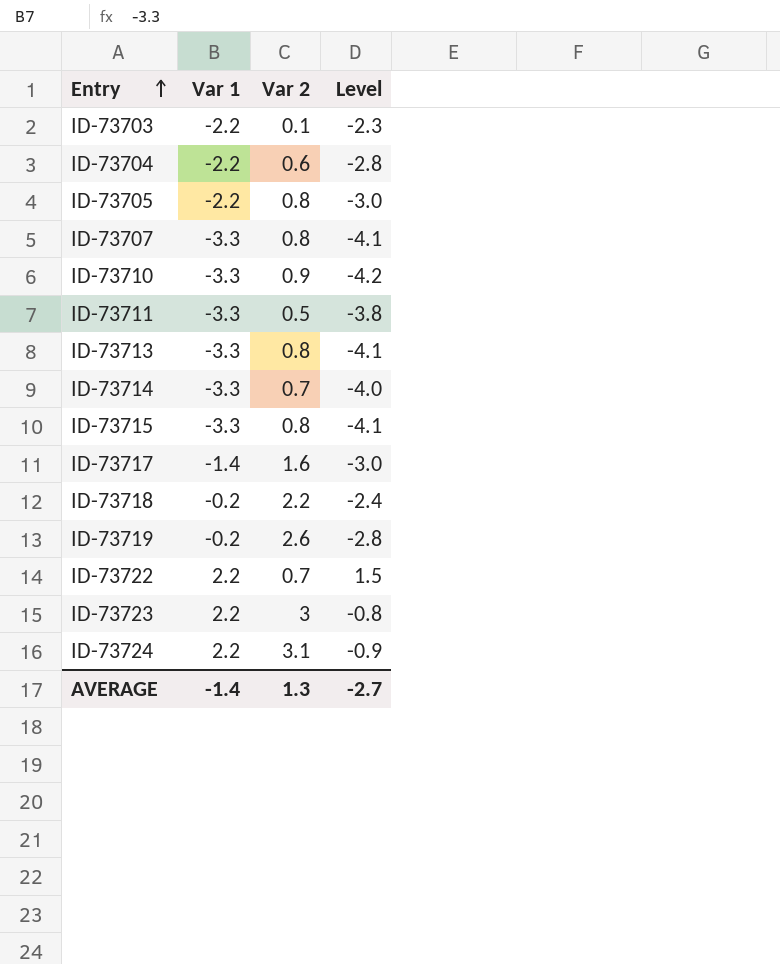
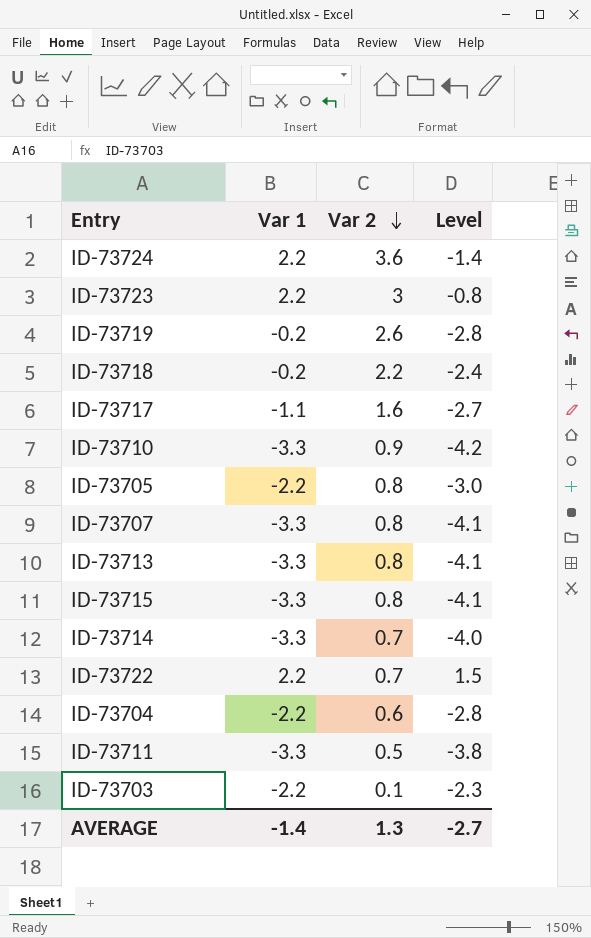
row order: Entry ascending -> Var 2 descending
ID-73724 | Var 2: 3.1 -> 3.6
ID-73724 | Level: -0.9 -> -1.4
ID-73717 | Var 1: -1.4 -> -1.1
ID-73717 | Level: -3.0 -> -2.7

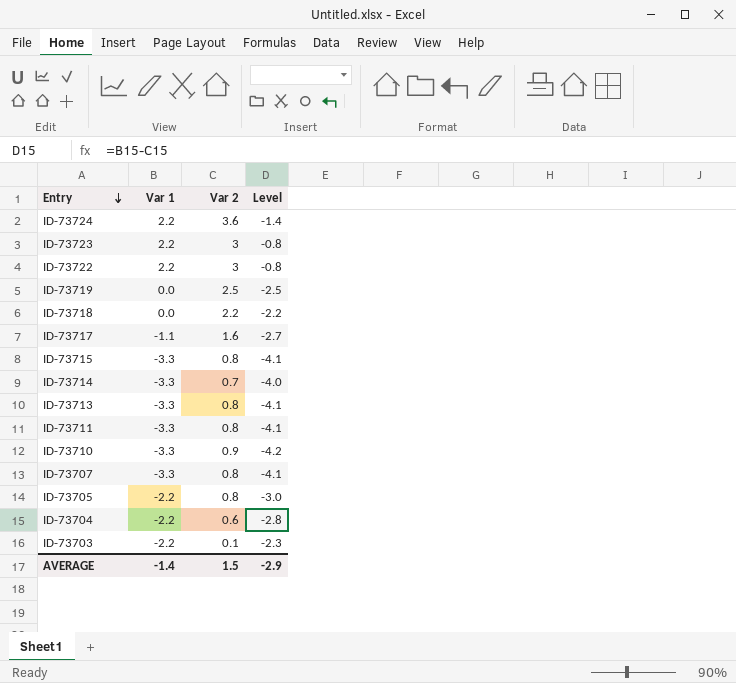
row order: Var 2 descending -> Entry descending
ID-73722 | Var 2: 0.7 -> 3
ID-73722 | Level: 1.5 -> -0.8
ID-73719 | Var 1: -0.2 -> 0.0
ID-73719 | Var 2: 2.6 -> 2.5
ID-73719 | Level: -2.8 -> -2.5
ID-73718 | Var 1: -0.2 -> 0.0
ID-73718 | Level: -2.4 -> -2.2
ID-73711 | Var 2: 0.5 -> 0.8
ID-73711 | Level: -3.8 -> -4.1
AVERAGE | Var 2: 1.3 -> 1.5
AVERAGE | Level: -2.7 -> -2.9

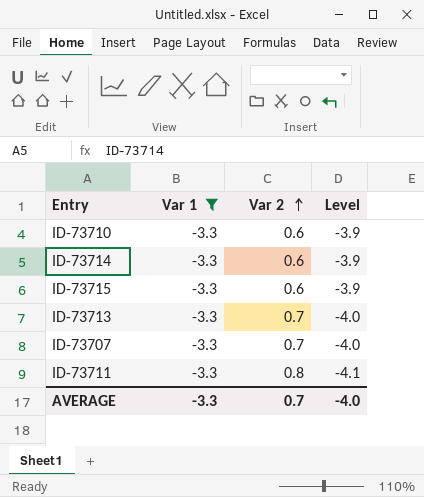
filter: none -> Var 1 = -3.3
row order: Entry descending -> Var 2 ascending
ID-73710 | Var 2: 0.9 -> 0.6
ID-73710 | Level: -4.2 -> -3.9
ID-73714 | Var 2: 0.7 -> 0.6
ID-73714 | Level: -4.0 -> -3.9
ID-73715 | Var 2: 0.8 -> 0.6
ID-73715 | Level: -4.1 -> -3.9
ID-73713 | Var 2: 0.8 -> 0.7
ID-73713 | Level: -4.1 -> -4.0
ID-73707 | Var 2: 0.8 -> 0.7
ID-73707 | Level: -4.1 -> -4.0
AVERAGE | Var 1: -1.4 -> -3.3
AVERAGE | Var 2: 1.5 -> 0.7
AVERAGE | Level: -2.9 -> -4.0

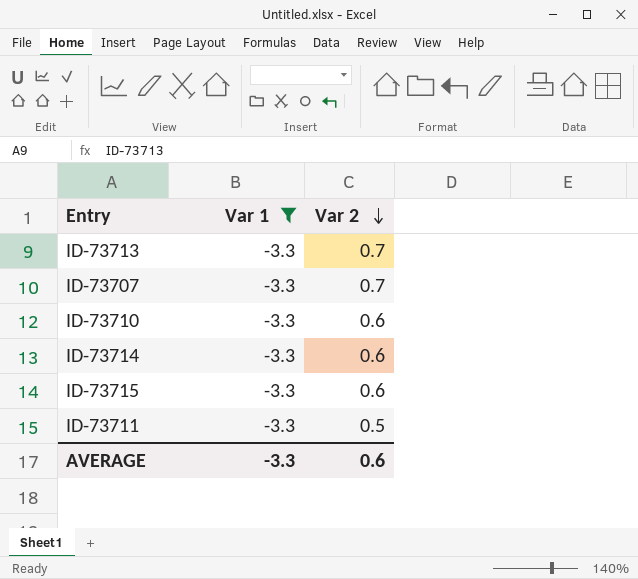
row order: Var 2 ascending -> Var 2 descending
column Level | formula: [Var 1] - [Var 2] -> none
ID-73711 | Var 2: 0.8 -> 0.5
AVERAGE | Var 2: 0.7 -> 0.6

